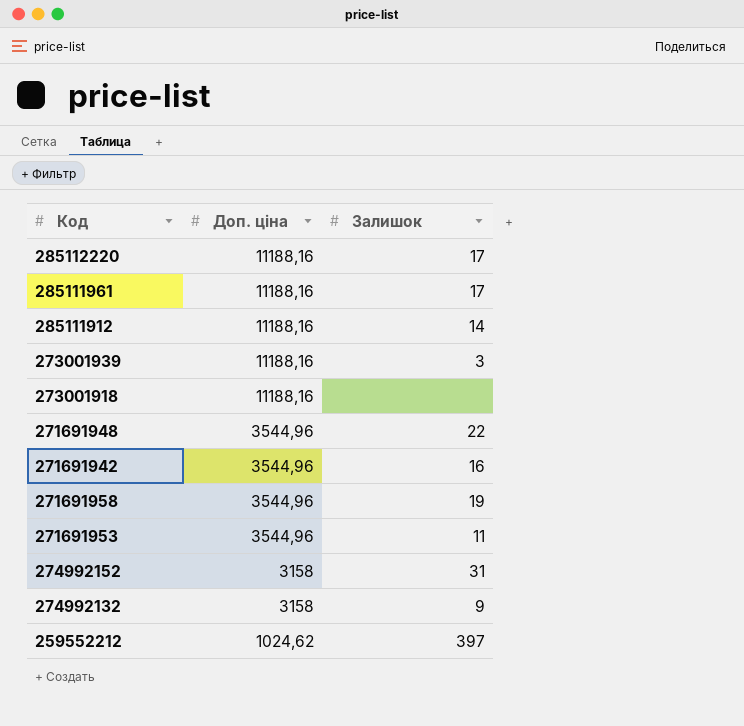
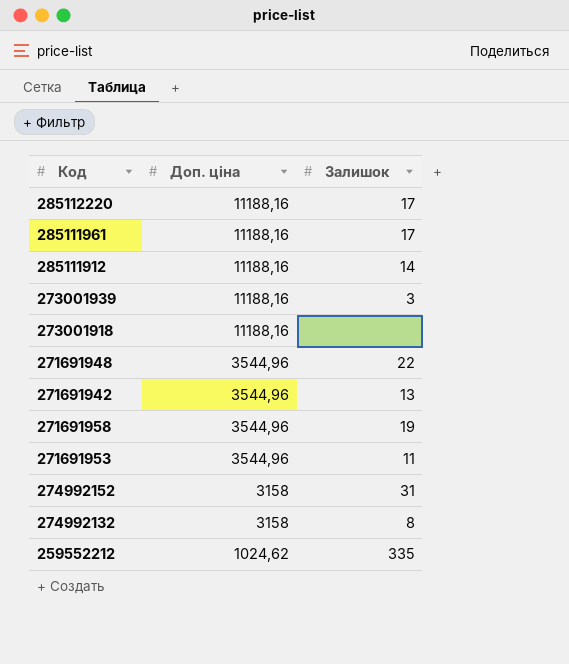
271691942 | Залишок: 16 -> 13
274992132 | Залишок: 9 -> 8
259552212 | Залишок: 397 -> 335

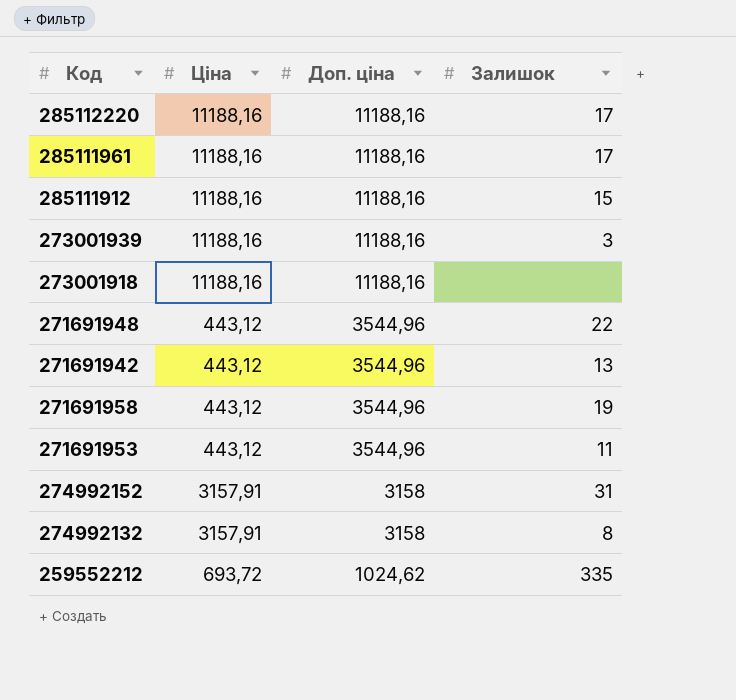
column Ціна | position: none -> 2
285111912 | Залишок: 14 -> 15

